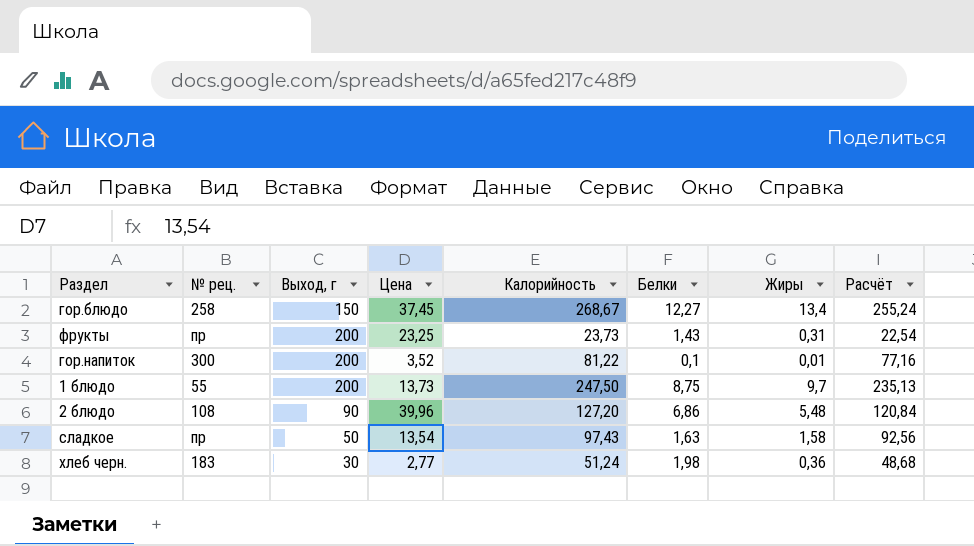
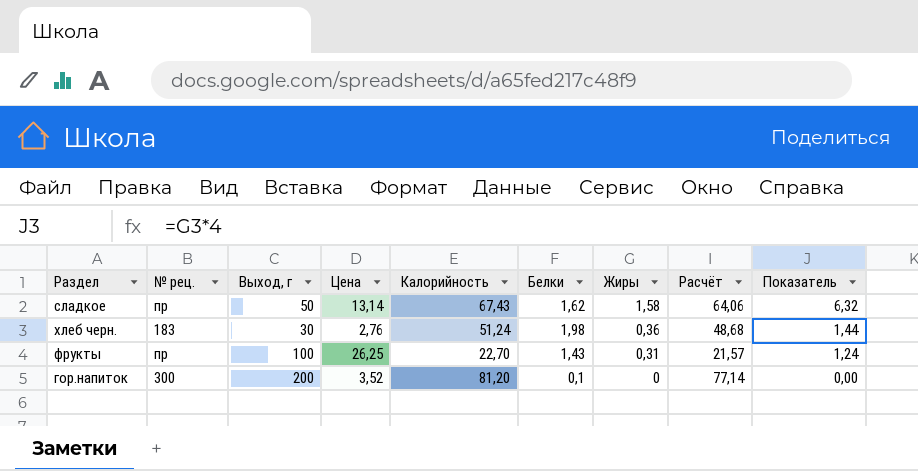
row order: none -> Жиры descending
column Показатель | formula: none -> [Жиры] * 4
row гор.блюдо: 258 | 150 | 37,45 | 268,67 | 12,27 | 13,4 | 255,24 -> none
row 1 блюдо: 55 | 200 | 13,73 | 247,50 | 8,75 | 9,7 | 235,13 -> none
row 2 блюдо: 108 | 90 | 39,96 | 127,20 | 6,86 | 5,48 | 120,84 -> none
сладкое | Цена: 13,54 -> 13,14
сладкое | Калорийность: 97,43 -> 67,43
сладкое | Белки: 1,63 -> 1,62
сладкое | Расчёт: 92,56 -> 64,06
хлеб черн. | Цена: 2,77 -> 2,76
фрукты | Выход, г: 200 -> 100
фрукты | Цена: 23,25 -> 26,25
фрукты | Калорийность: 23,73 -> 22,70
фрукты | Расчёт: 22,54 -> 21,57
гор.напиток | Калорийность: 81,22 -> 81,20
гор.напиток | Жиры: 0,01 -> 0
гор.напиток | Расчёт: 77,16 -> 77,14

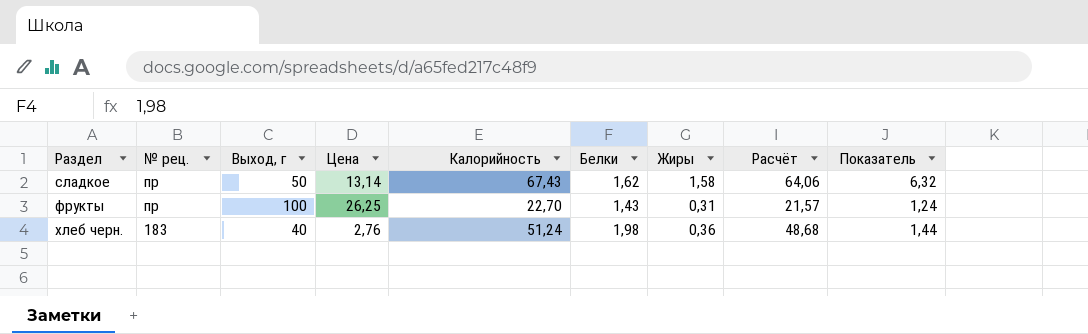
row order: Жиры descending -> Раздел ascending
row гор.напиток: 300 | 200 | 3,52 | 81,20 | 0,1 | 0 | 77,14 | 0,00 -> none
хлеб черн. | Выход, г: 30 -> 40

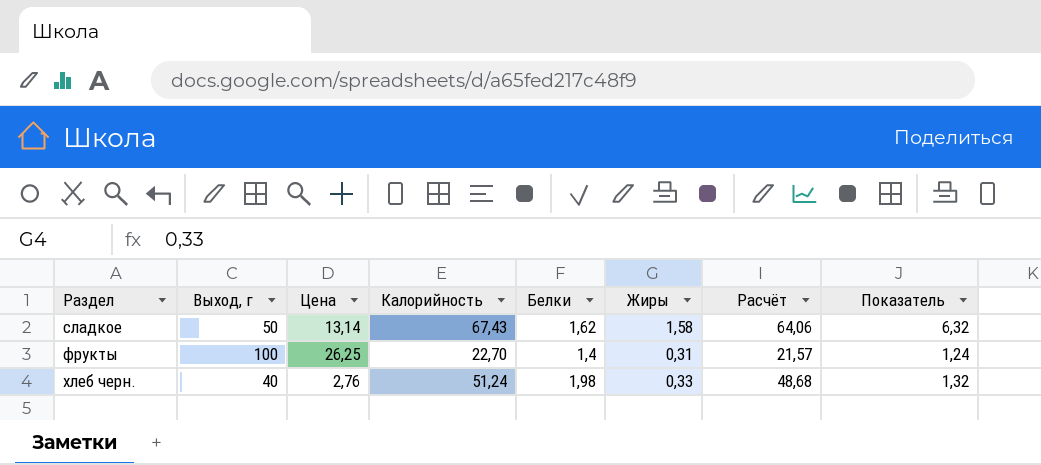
column № рец. | position: 2 -> none
фрукты | Белки: 1,43 -> 1,4
хлеб черн. | Жиры: 0,36 -> 0,33
хлеб черн. | Показатель: 1,44 -> 1,32

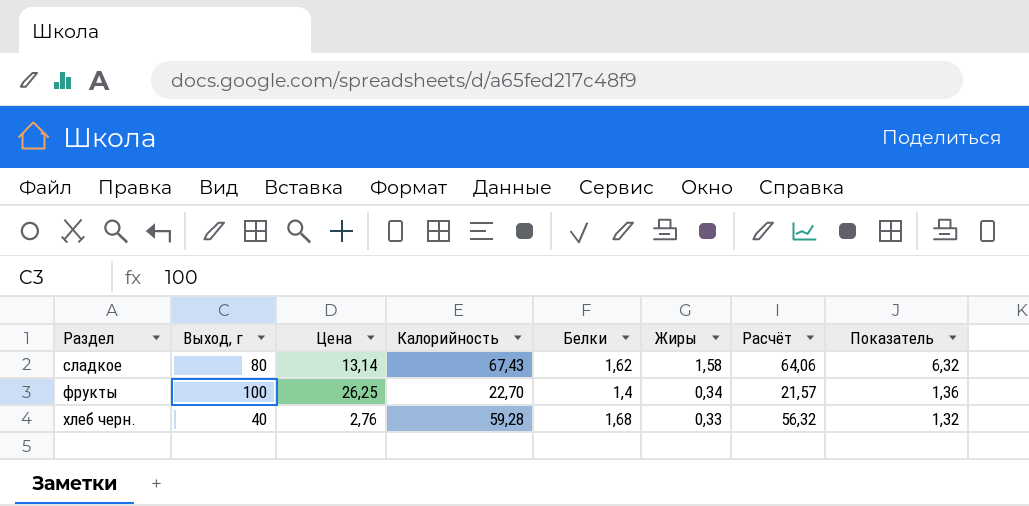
сладкое | Выход, г: 50 -> 80
фрукты | Жиры: 0,31 -> 0,34
фрукты | Показатель: 1,24 -> 1,36
хлеб черн. | Калорийность: 51,24 -> 59,28
хлеб черн. | Белки: 1,98 -> 1,68
хлеб черн. | Расчёт: 48,68 -> 56,32

